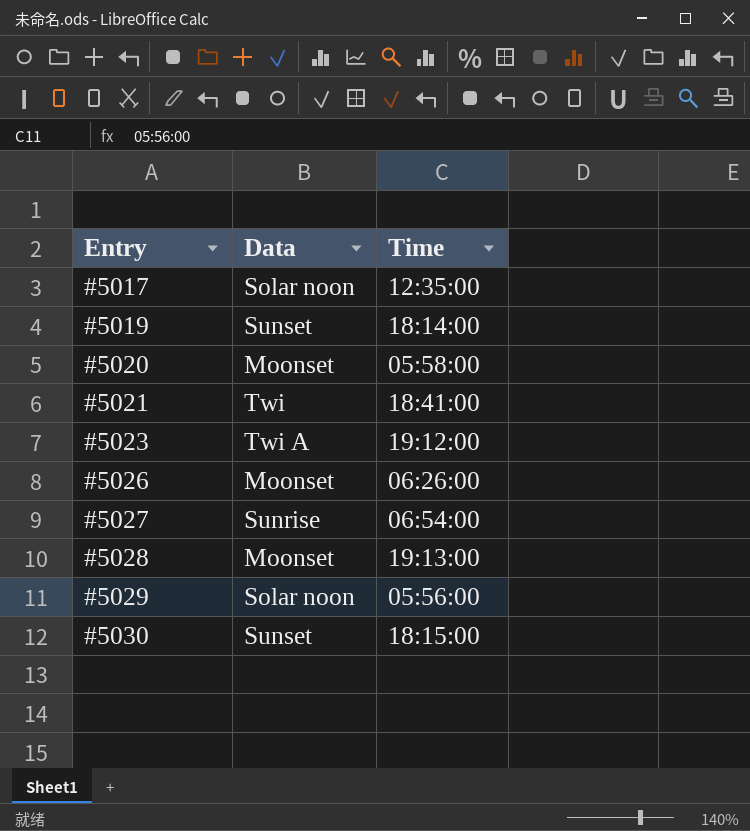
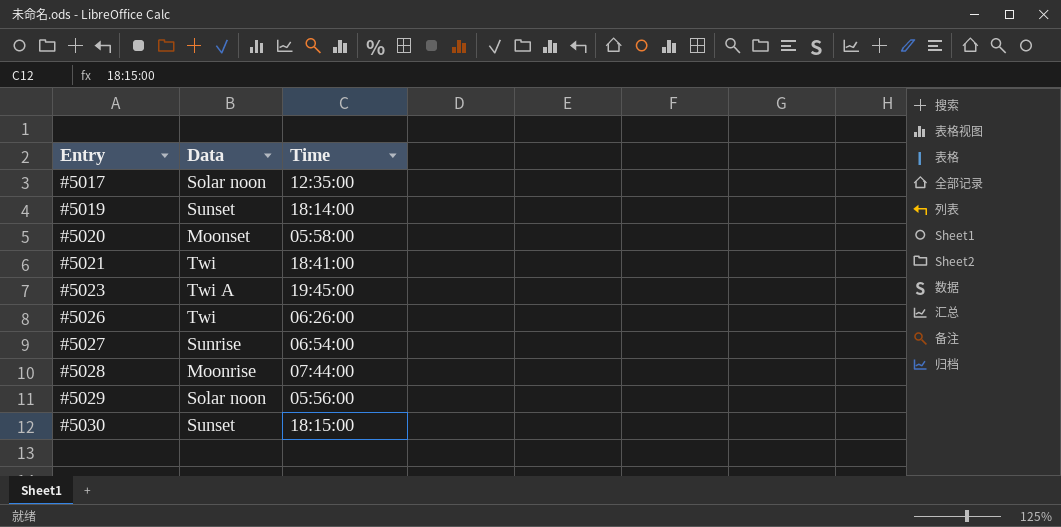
#5023 | Time: 19:12:00 -> 19:45:00
#5026 | Data: Moonset -> Twi
#5028 | Data: Moonset -> Moonrise
#5028 | Time: 19:13:00 -> 07:44:00

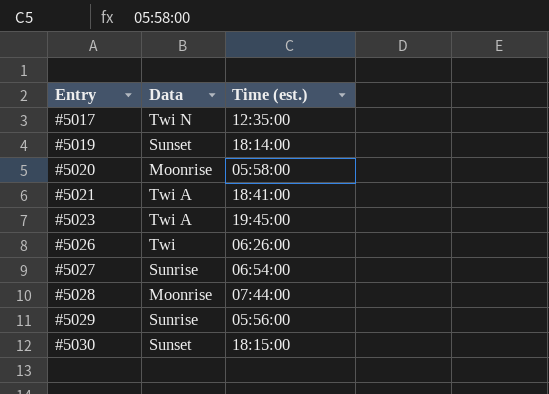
column name: Time -> Time (est.)
#5017 | Data: Solar noon -> Twi N
#5020 | Data: Moonset -> Moonrise
#5021 | Data: Twi -> Twi A
#5029 | Data: Solar noon -> Sunrise

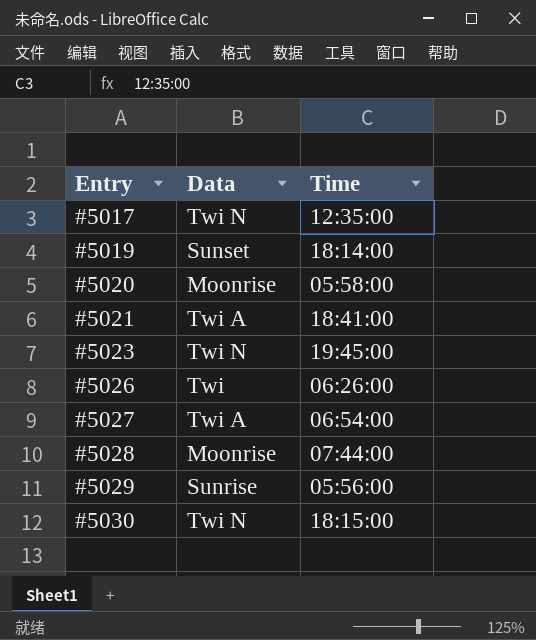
column name: Time (est.) -> Time
#5023 | Data: Twi A -> Twi N
#5027 | Data: Sunrise -> Twi A
#5030 | Data: Sunset -> Twi N

